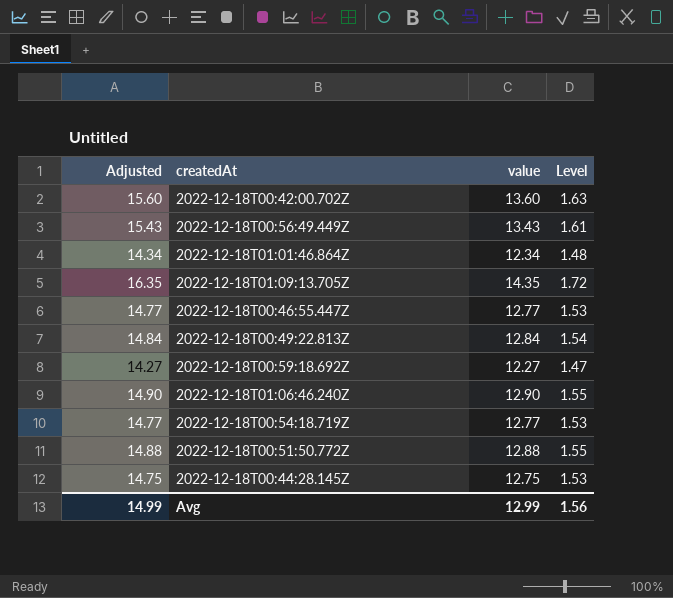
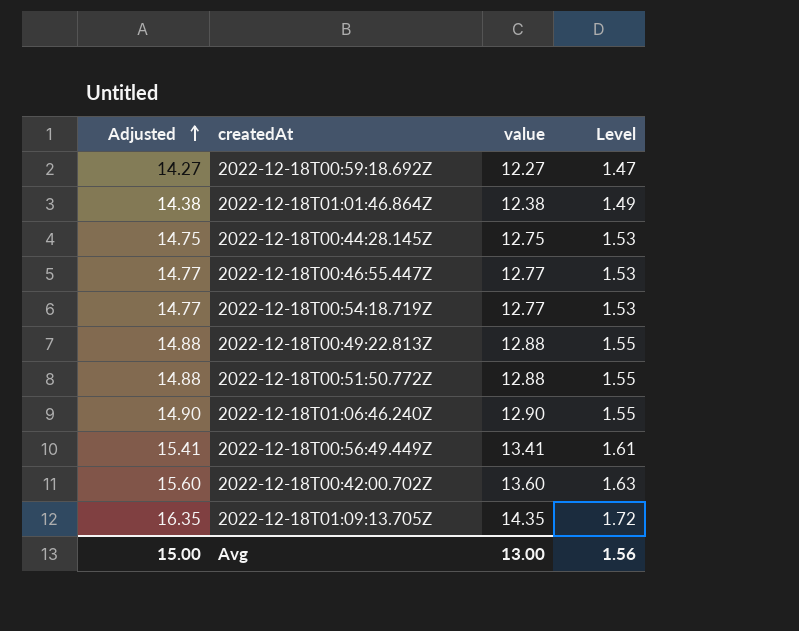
row order: none -> Adjusted ascending
2022-12-18T01:01:46.864Z | Adjusted: 14.34 -> 14.38
2022-12-18T01:01:46.864Z | value: 12.34 -> 12.38
2022-12-18T01:01:46.864Z | Level: 1.48 -> 1.49
2022-12-18T00:49:22.813Z | Adjusted: 14.84 -> 14.88
2022-12-18T00:49:22.813Z | value: 12.84 -> 12.88
2022-12-18T00:49:22.813Z | Level: 1.54 -> 1.55
2022-12-18T00:56:49.449Z | Adjusted: 15.43 -> 15.41
2022-12-18T00:56:49.449Z | value: 13.43 -> 13.41
Avg | Adjusted: 14.99 -> 15.00
Avg | value: 12.99 -> 13.00

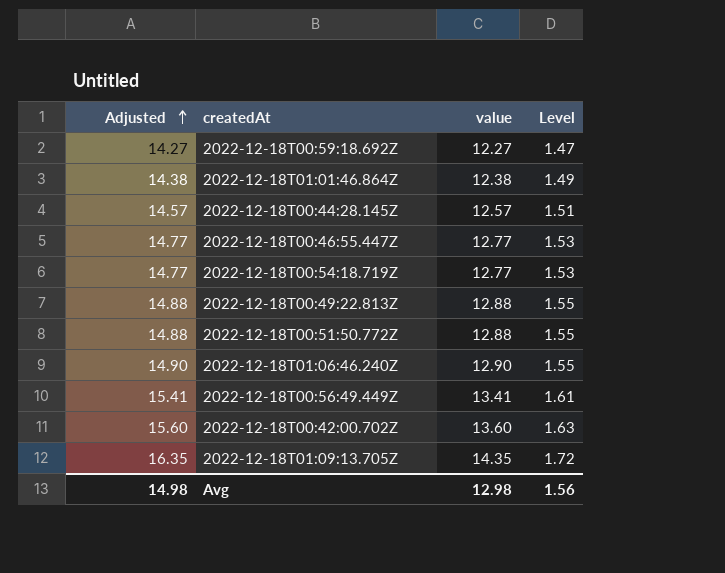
2022-12-18T00:44:28.145Z | Adjusted: 14.75 -> 14.57
2022-12-18T00:44:28.145Z | value: 12.75 -> 12.57
2022-12-18T00:44:28.145Z | Level: 1.53 -> 1.51
Avg | Adjusted: 15.00 -> 14.98
Avg | value: 13.00 -> 12.98

